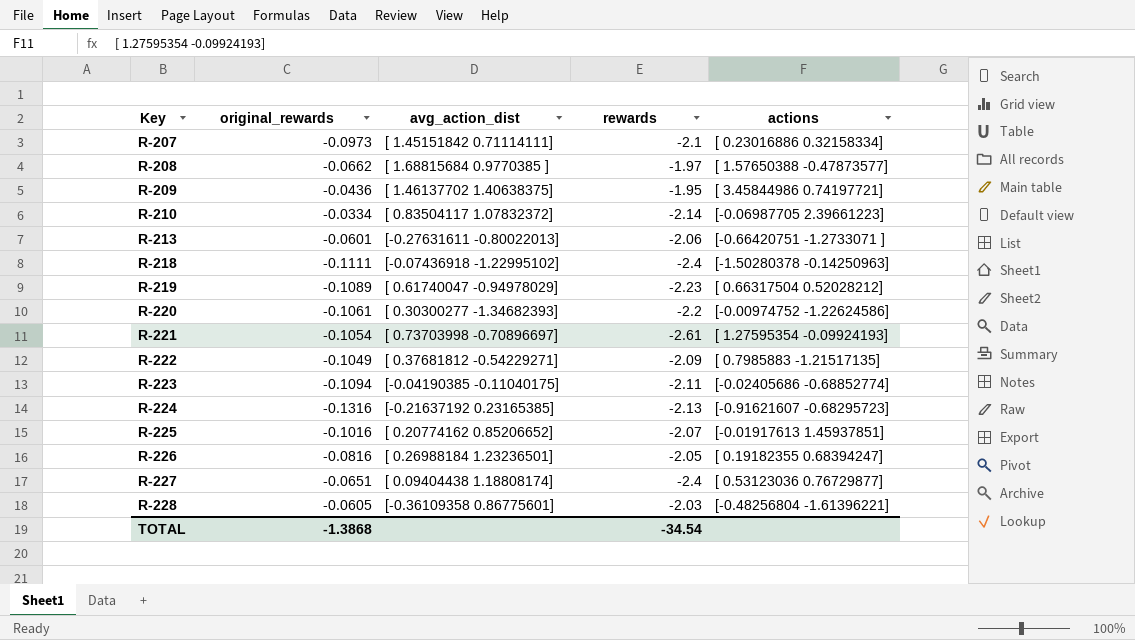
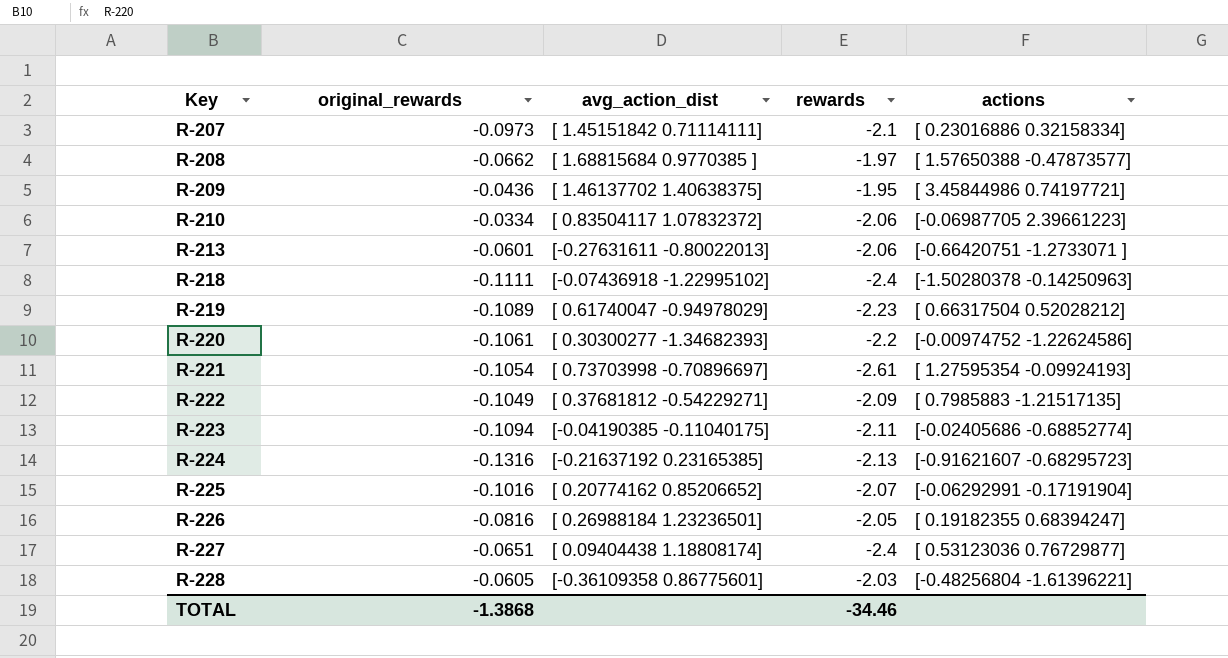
R-210 | rewards: -2.14 -> -2.06
R-225 | actions: [-0.01917613 1.45937851] -> [-0.06292991 -0.17191904]
TOTAL | rewards: -34.54 -> -34.46

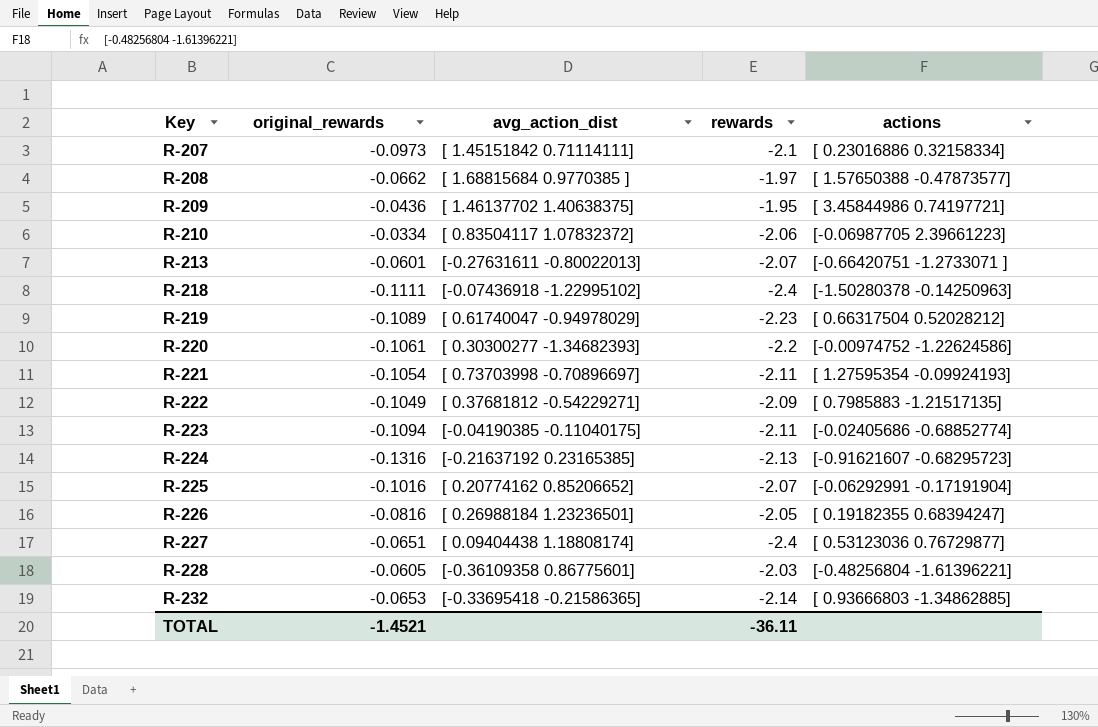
R-213 | rewards: -2.06 -> -2.07
R-221 | rewards: -2.61 -> -2.11
row R-232: none -> -0.0653 | [-0.33695418 -0.21586365] | -2.14 | [ 0.93666803 -1.34862885]
TOTAL | original_rewards: -1.3868 -> -1.4521
TOTAL | rewards: -34.46 -> -36.11

